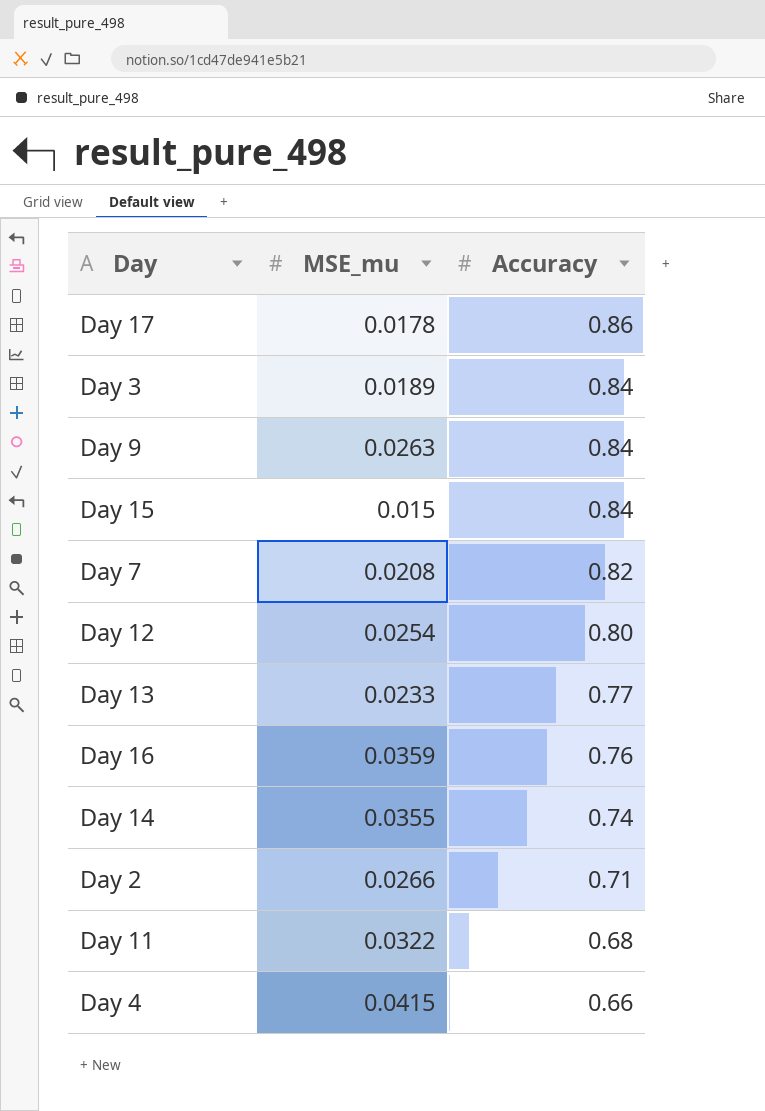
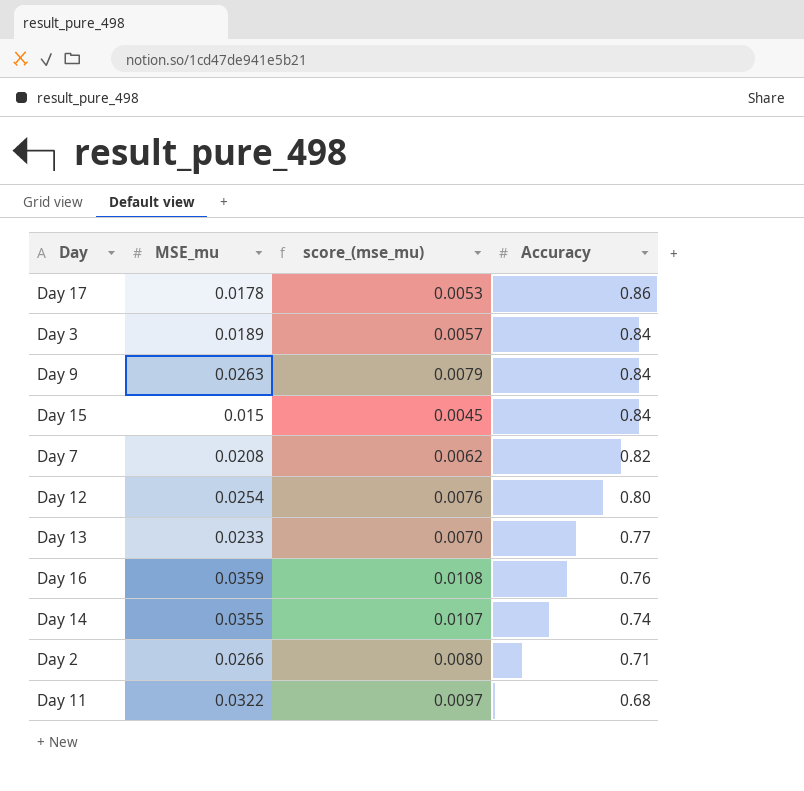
column score_(mse_mu) | formula: none -> [MSE_mu] * 0.3
row Day 4: 0.0415 | 0.66 -> none

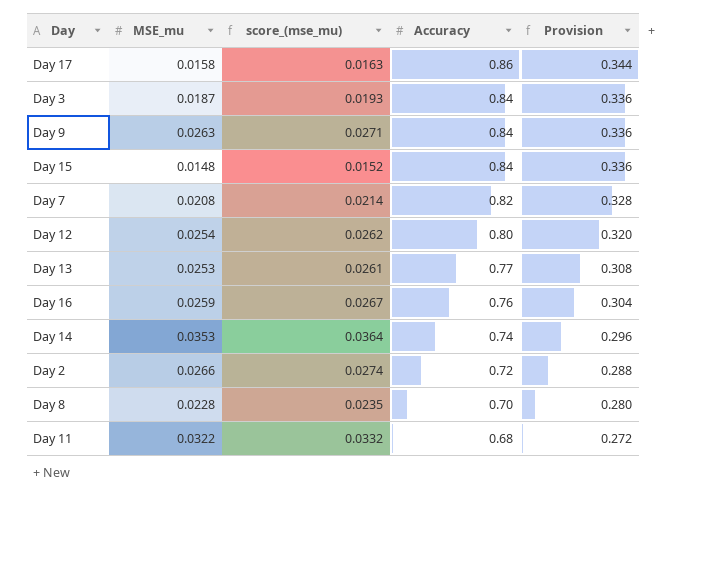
column score_(mse_mu) | formula: [MSE_mu] * 0.3 -> [MSE_mu] * 1.03
column Provision | formula: none -> [Accuracy] * 0.4
Day 17 | MSE_mu: 0.0178 -> 0.0158
Day 3 | MSE_mu: 0.0189 -> 0.0187
Day 15 | MSE_mu: 0.015 -> 0.0148
Day 13 | MSE_mu: 0.0233 -> 0.0253
Day 16 | MSE_mu: 0.0359 -> 0.0259
Day 14 | MSE_mu: 0.0355 -> 0.0353
Day 2 | Accuracy: 0.71 -> 0.72
row Day 8: none -> 0.0228 | 0.0235 | 0.70 | 0.280

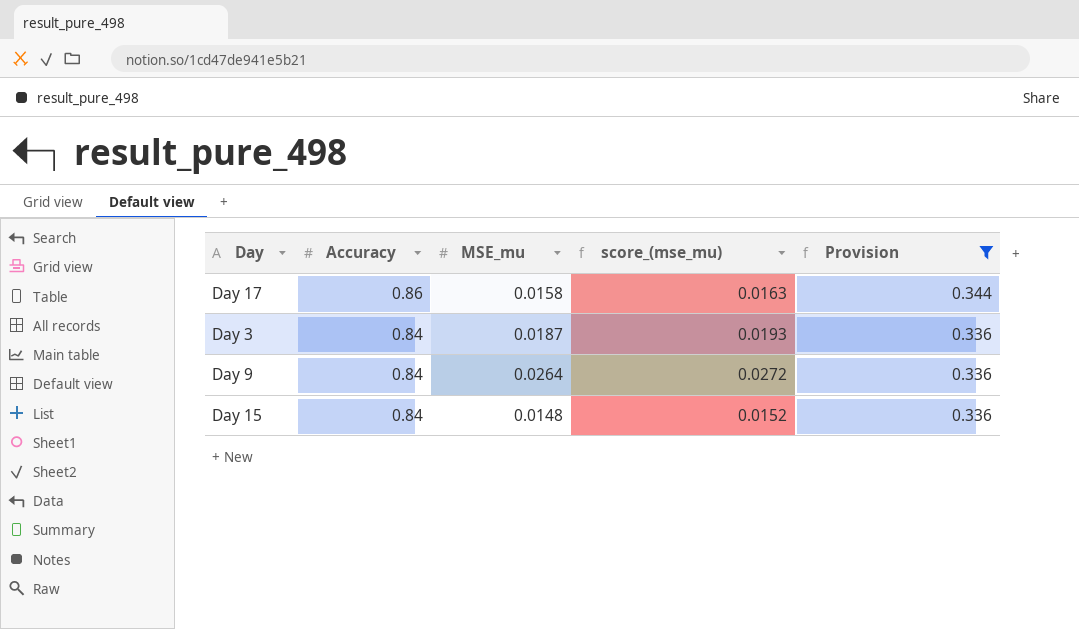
filter: none -> Provision >= 0.336
column Accuracy | position: 4 -> 2
Day 9 | MSE_mu: 0.0263 -> 0.0264
Day 9 | score_(mse_mu): 0.0271 -> 0.0272

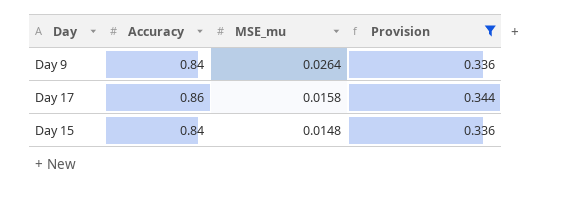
row order: Accuracy descending -> MSE_mu descending
column score_(mse_mu) | formula: [MSE_mu] * 1.03 -> none
row Day 3: 0.84 | 0.0187 | 0.0193 | 0.336 -> none

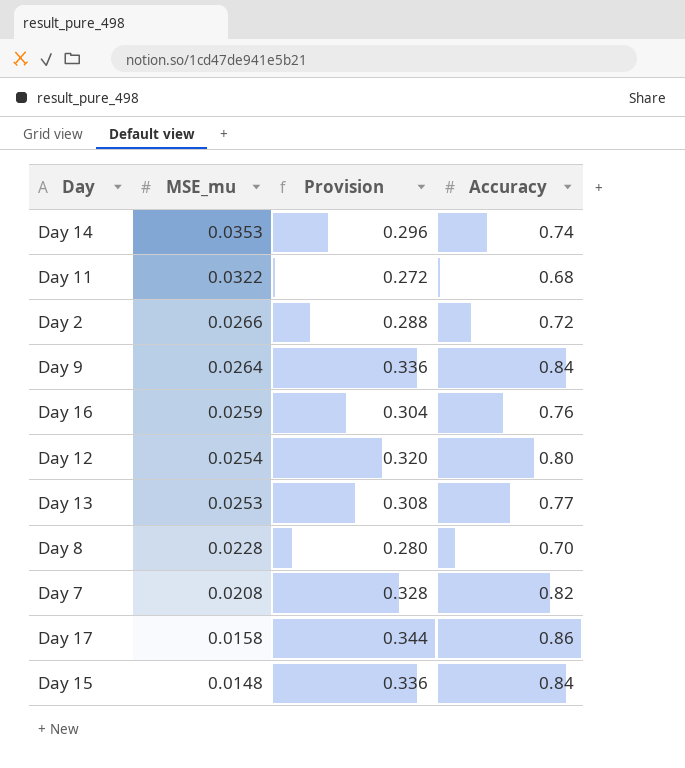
filter: Provision >= 0.336 -> none
column Accuracy | position: 2 -> 4

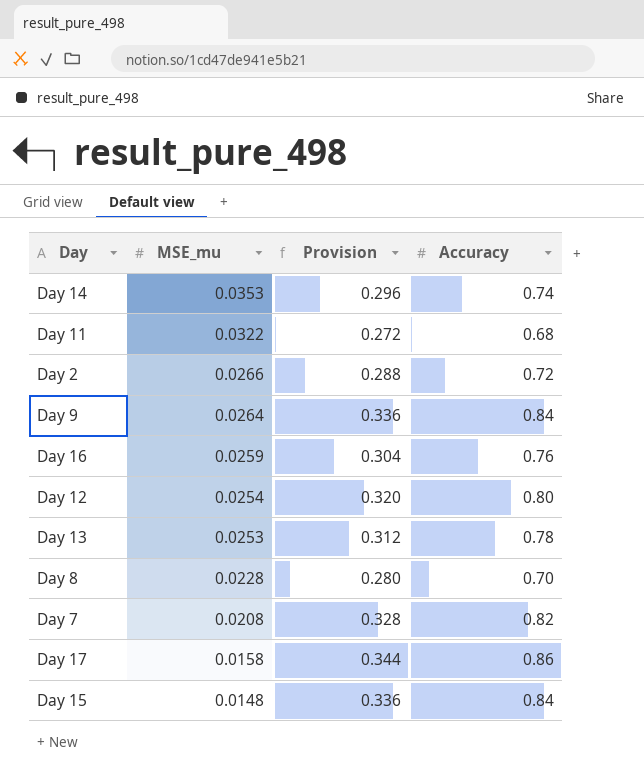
Day 13 | Provision: 0.308 -> 0.312
Day 13 | Accuracy: 0.77 -> 0.78

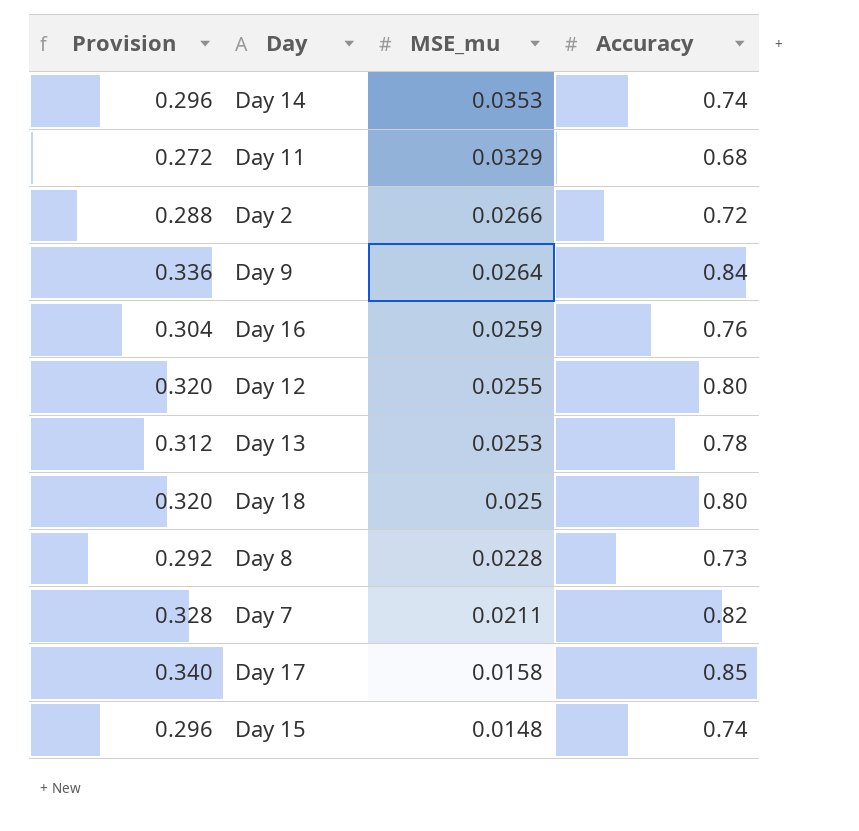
column Provision | position: 3 -> 1
Day 11 | MSE_mu: 0.0322 -> 0.0329
Day 12 | MSE_mu: 0.0254 -> 0.0255
row Day 18: none -> 0.320 | 0.025 | 0.80
Day 8 | Provision: 0.280 -> 0.292
Day 8 | Accuracy: 0.70 -> 0.73
Day 7 | MSE_mu: 0.0208 -> 0.0211
Day 17 | Provision: 0.344 -> 0.340
Day 17 | Accuracy: 0.86 -> 0.85
Day 15 | Provision: 0.336 -> 0.296
Day 15 | Accuracy: 0.84 -> 0.74

